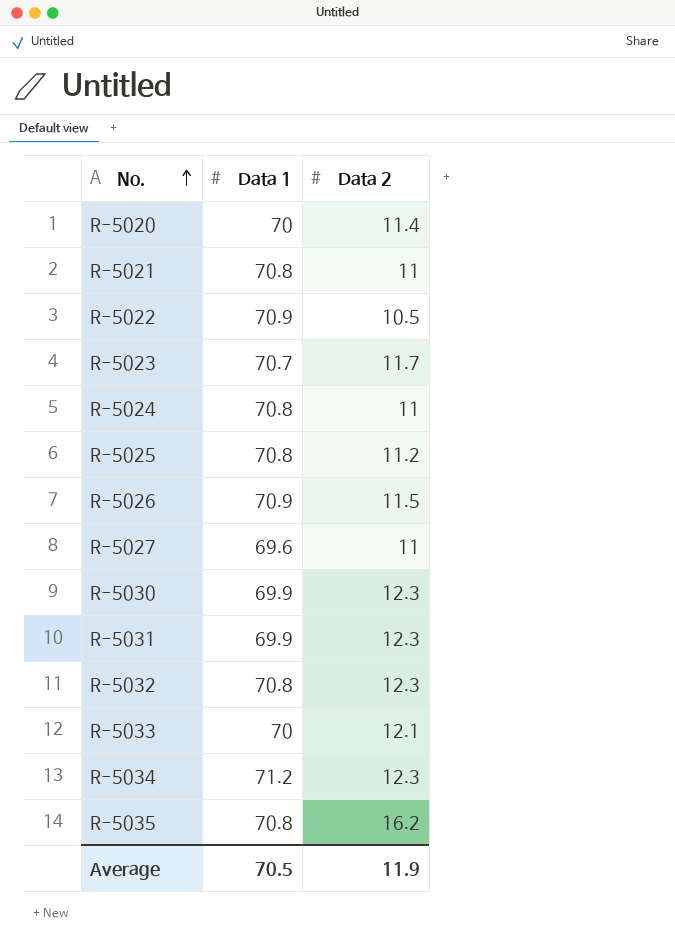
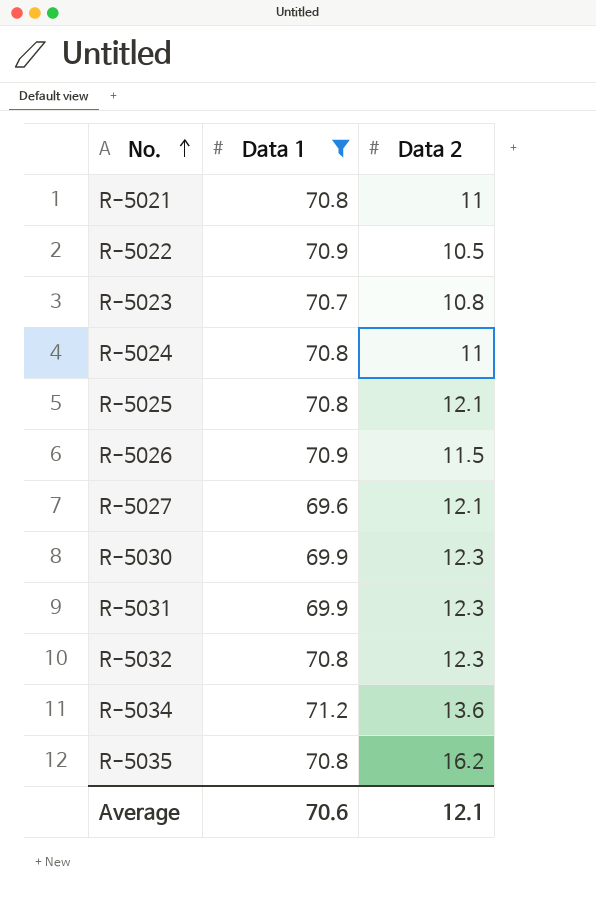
filter: none -> Data 1 != 70
R-5023 | Data 2: 11.7 -> 10.8
R-5025 | Data 2: 11.2 -> 12.1
R-5027 | Data 2: 11 -> 12.1
R-5034 | Data 2: 12.3 -> 13.6
Average | Data 1: 70.5 -> 70.6
Average | Data 2: 11.9 -> 12.1

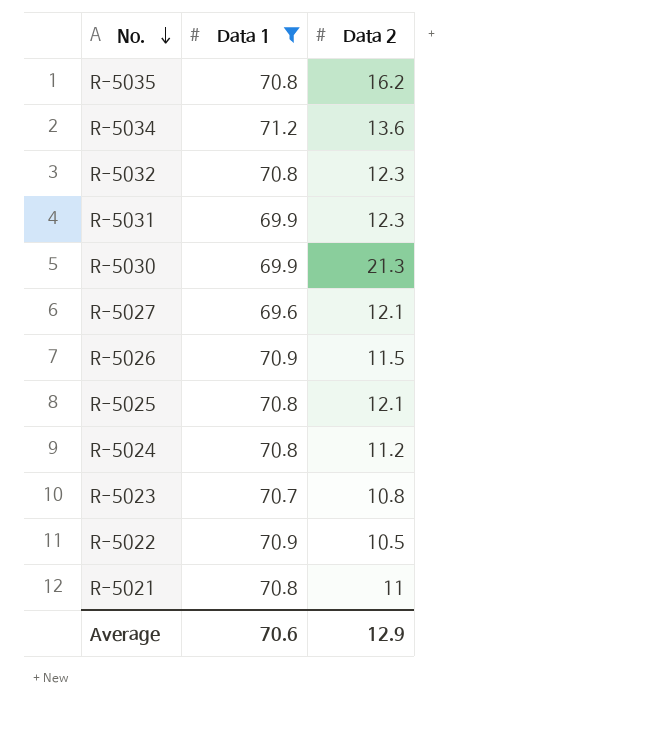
row order: No. ascending -> No. descending
R-5030 | Data 2: 12.3 -> 21.3
R-5024 | Data 2: 11 -> 11.2
Average | Data 2: 12.1 -> 12.9

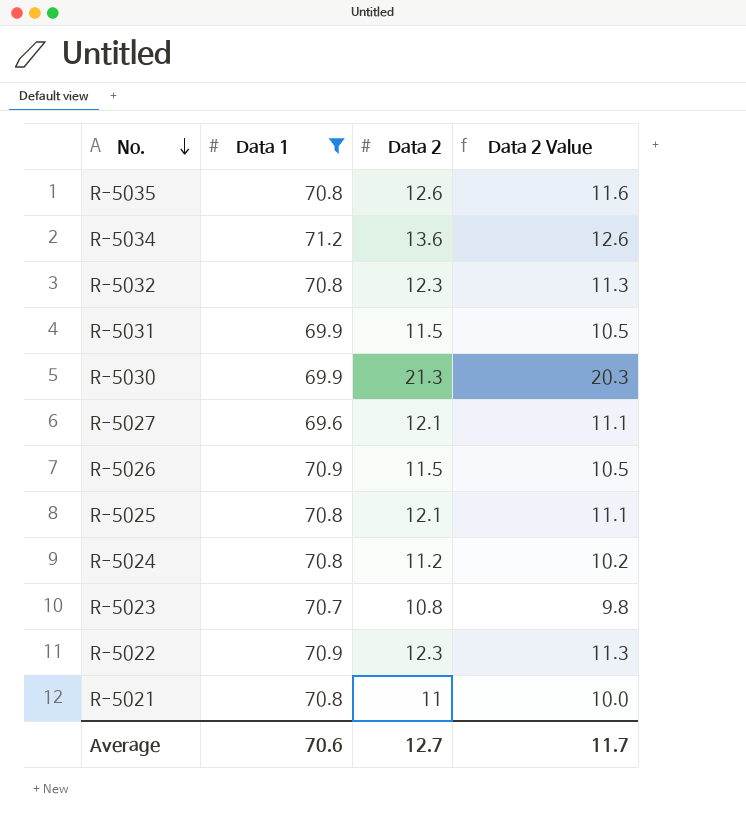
column Data 2 Value | formula: none -> [Data 2] - 1
R-5035 | Data 2: 16.2 -> 12.6
R-5031 | Data 2: 12.3 -> 11.5
R-5022 | Data 2: 10.5 -> 12.3
Average | Data 2: 12.9 -> 12.7

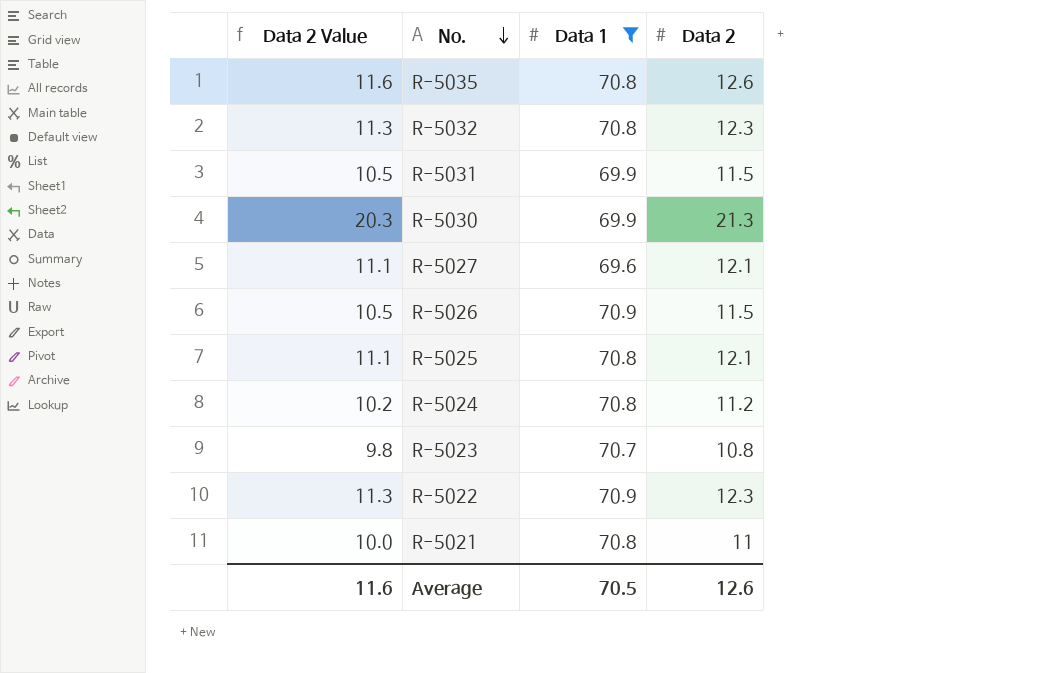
column Data 2 Value | position: 4 -> 1
row R-5034: 71.2 | 13.6 | 12.6 -> none
Average | Data 2 Value: 11.7 -> 11.6
Average | Data 1: 70.6 -> 70.5
Average | Data 2: 12.7 -> 12.6

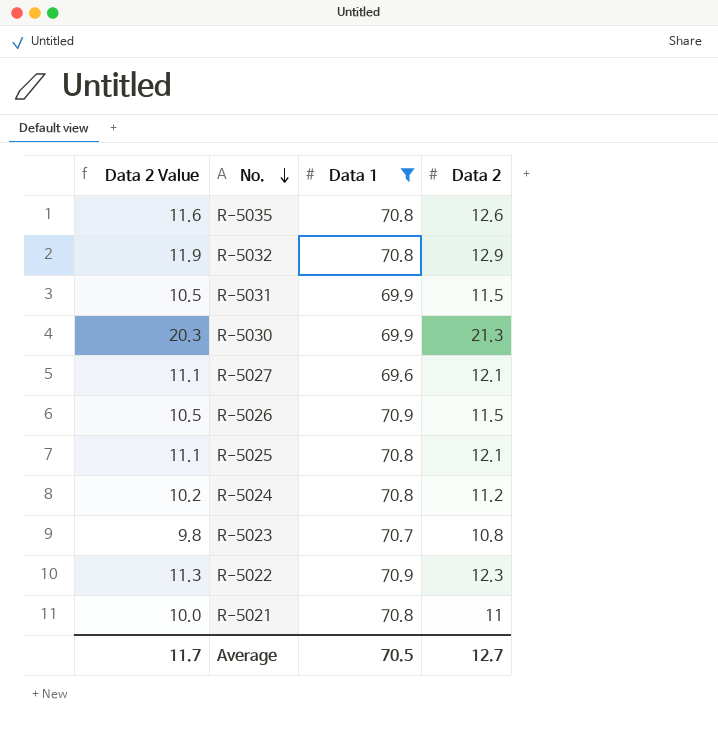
R-5032 | Data 2 Value: 11.3 -> 11.9
R-5032 | Data 2: 12.3 -> 12.9
Average | Data 2 Value: 11.6 -> 11.7
Average | Data 2: 12.6 -> 12.7

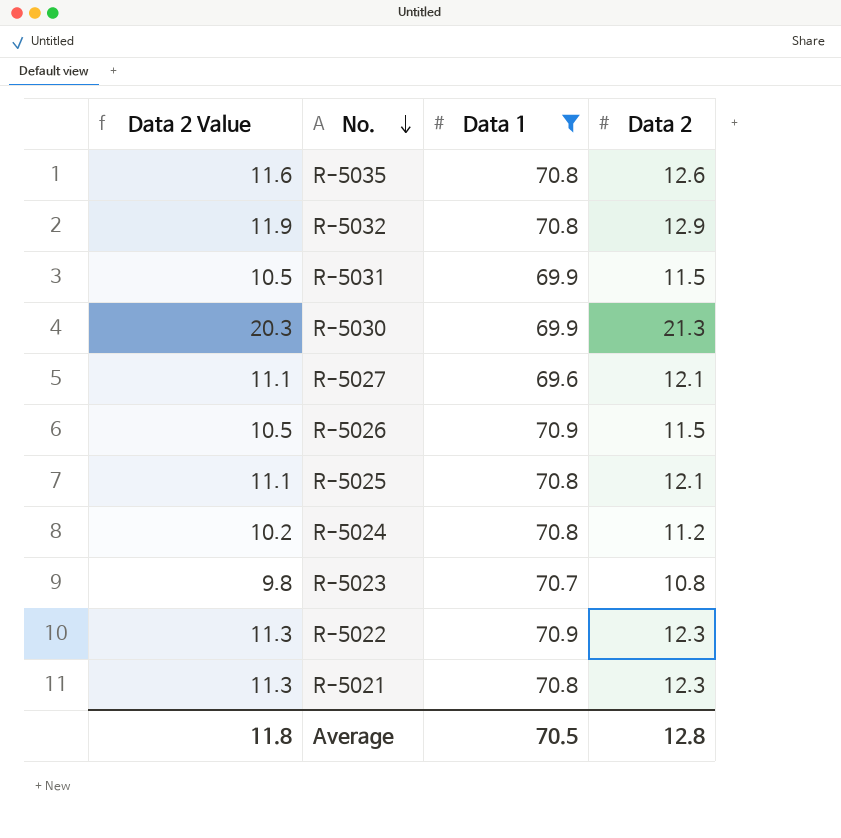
R-5021 | Data 2 Value: 10.0 -> 11.3
R-5021 | Data 2: 11 -> 12.3
Average | Data 2 Value: 11.7 -> 11.8
Average | Data 2: 12.7 -> 12.8

